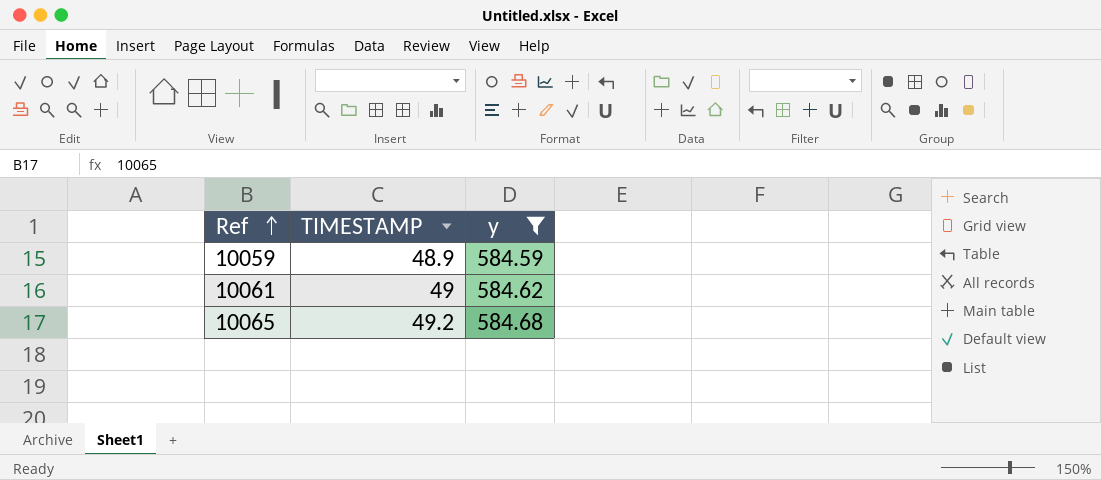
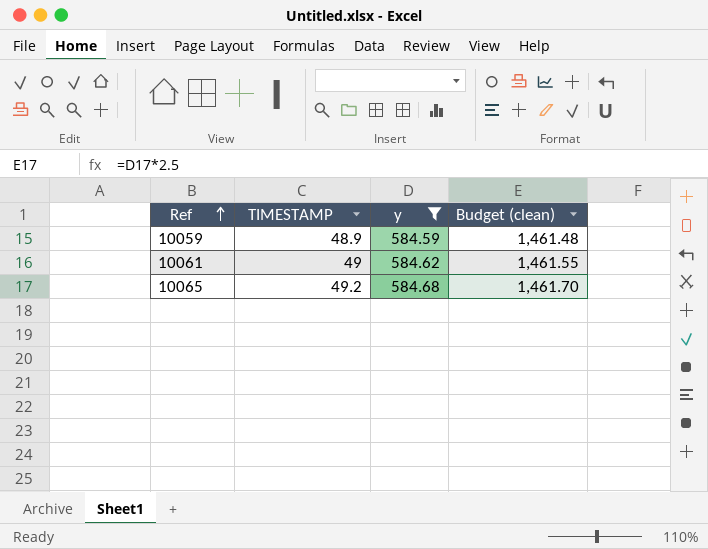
column Budget (clean) | formula: none -> [y] * 2.5

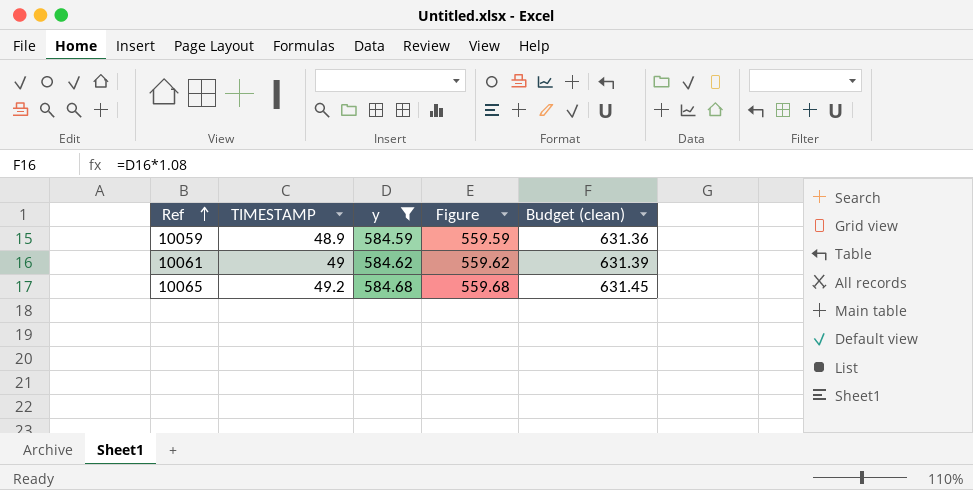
column Figure | formula: none -> [y] - 25
column Budget (clean) | formula: [y] * 2.5 -> [y] * 1.08

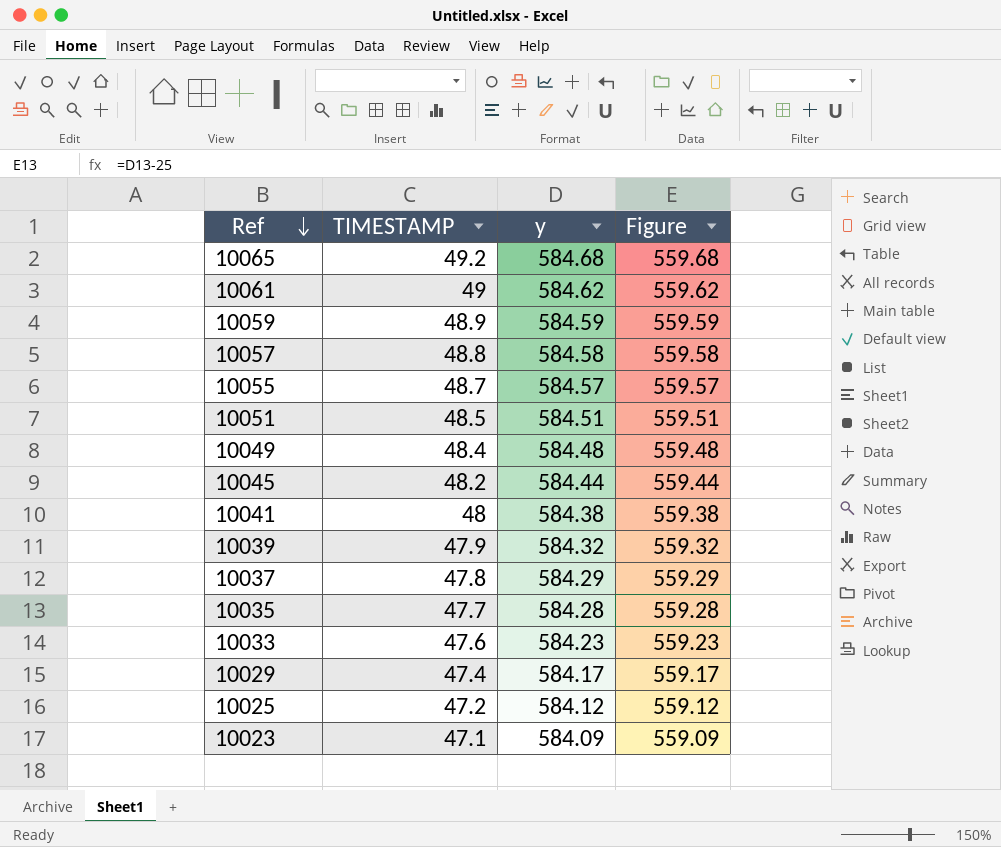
filter: y >= 584.59 -> none
row order: Ref ascending -> Ref descending
column Budget (clean) | formula: [y] * 1.08 -> none

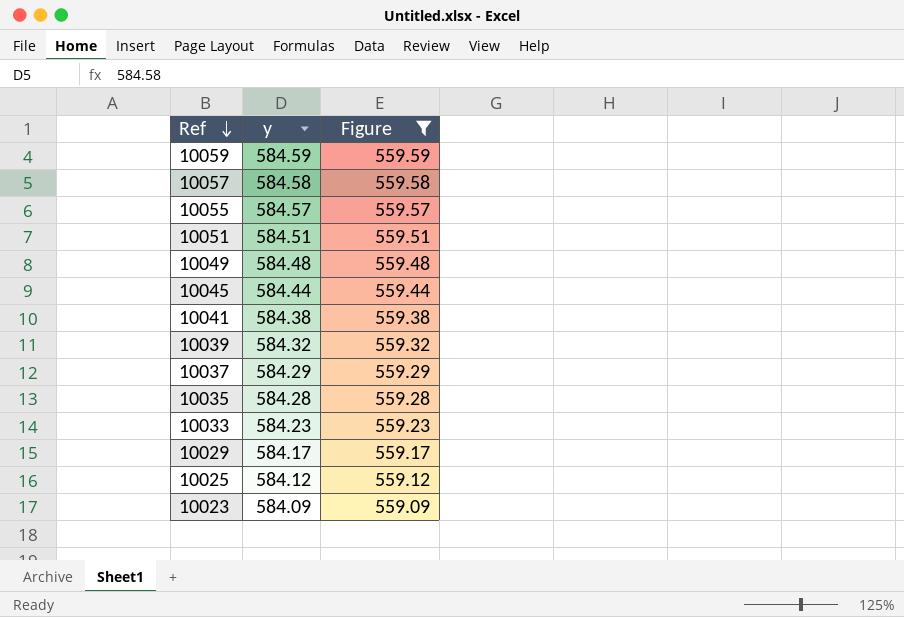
filter: none -> Figure <= 559.59
column TIMESTAMP | position: 2 -> none

